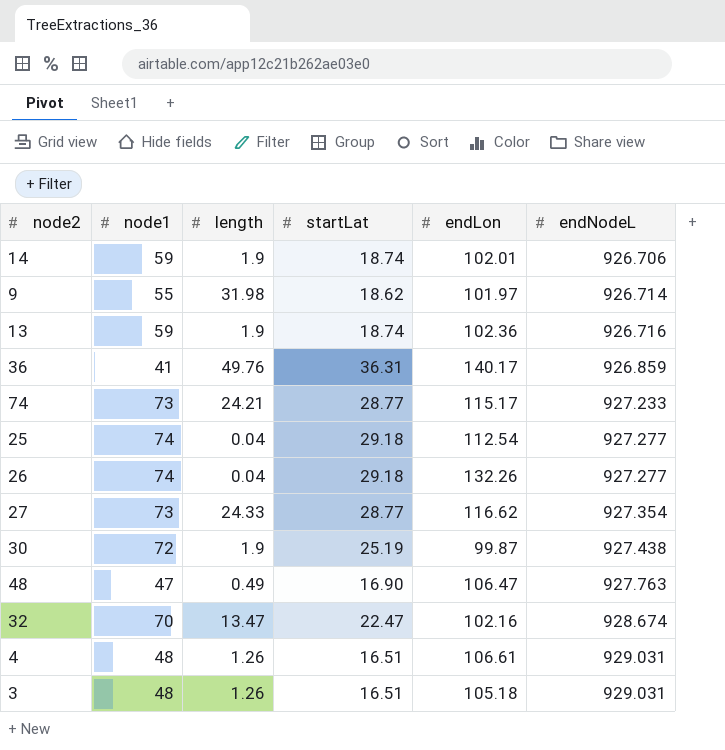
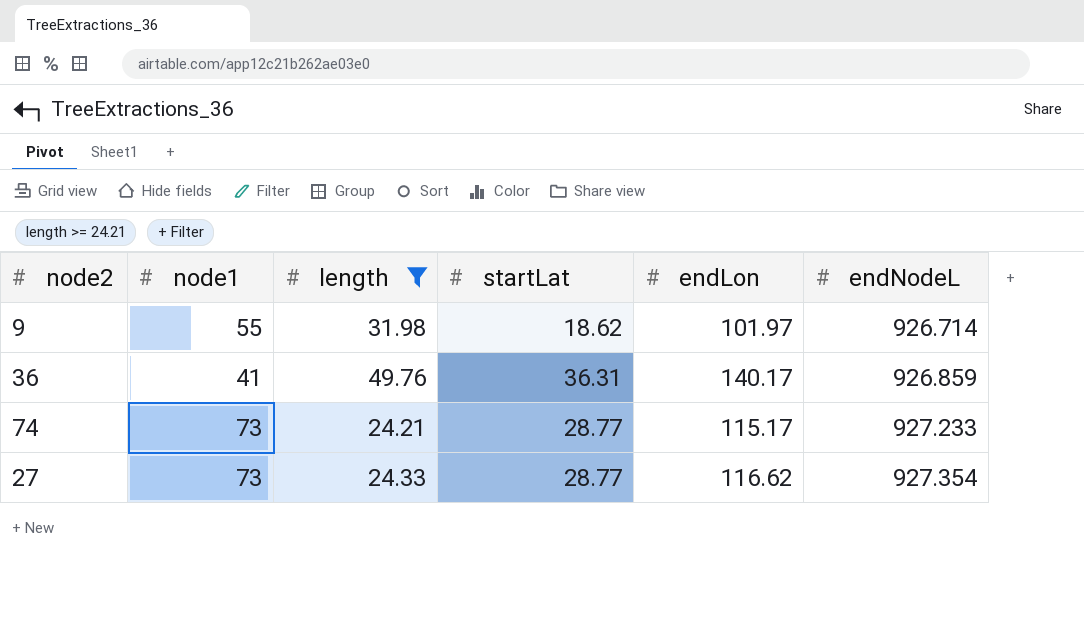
filter: none -> length >= 24.21

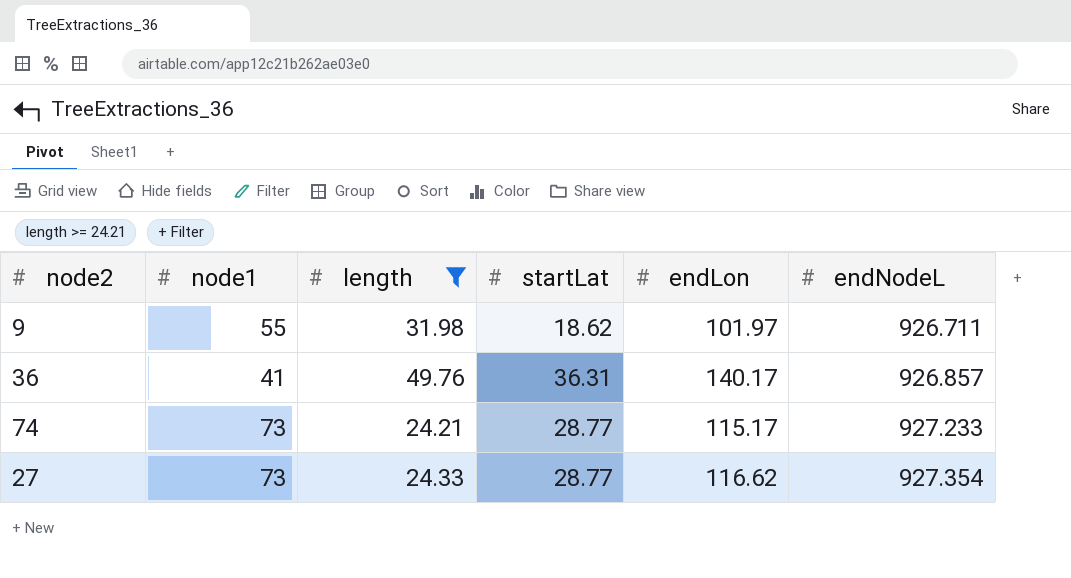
9 | endNodeL: 926.714 -> 926.711
36 | endNodeL: 926.859 -> 926.857

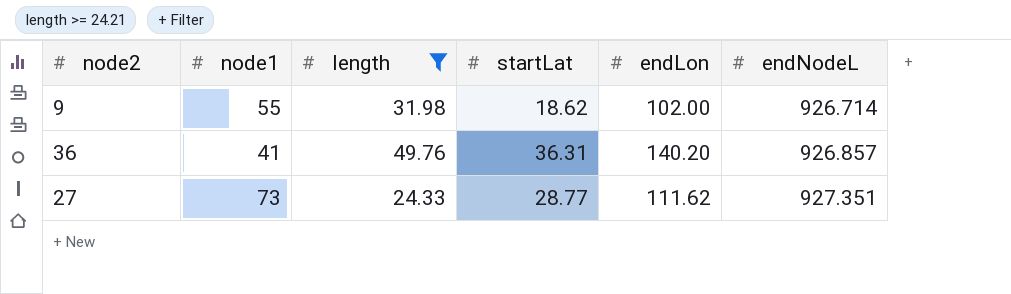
row 74: 73 | 24.21 | 28.77 | 115.17 | 927.233 -> none
9 | endLon: 101.97 -> 102.00
9 | endNodeL: 926.711 -> 926.714
36 | endLon: 140.17 -> 140.20
27 | endLon: 116.62 -> 111.62
27 | endNodeL: 927.354 -> 927.351

